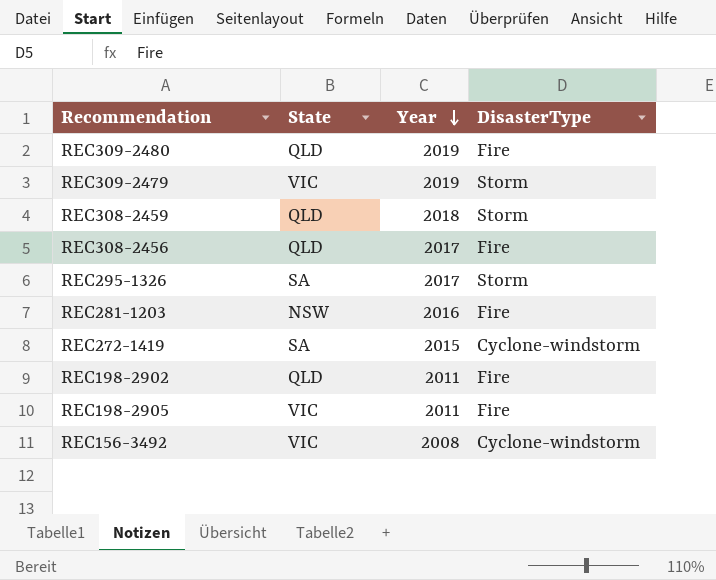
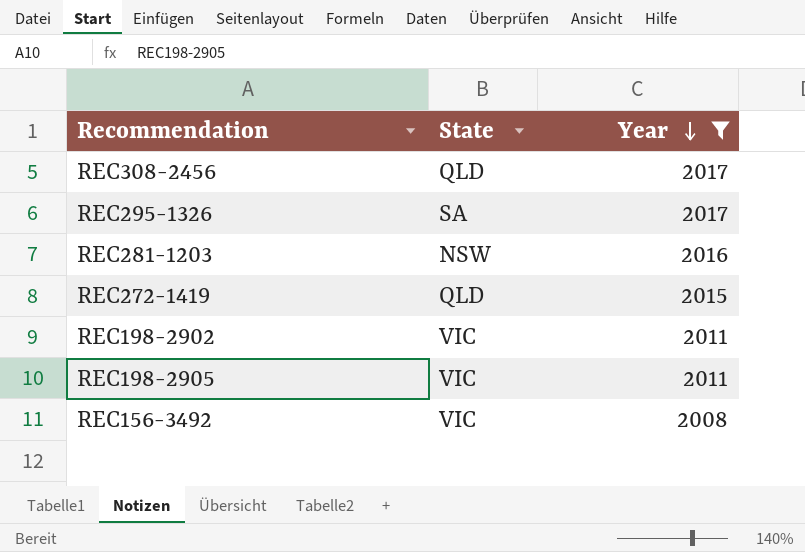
filter: none -> Year <= 2017
column DisasterType | position: 4 -> none
REC272-1419 | State: SA -> QLD
REC198-2902 | State: QLD -> VIC

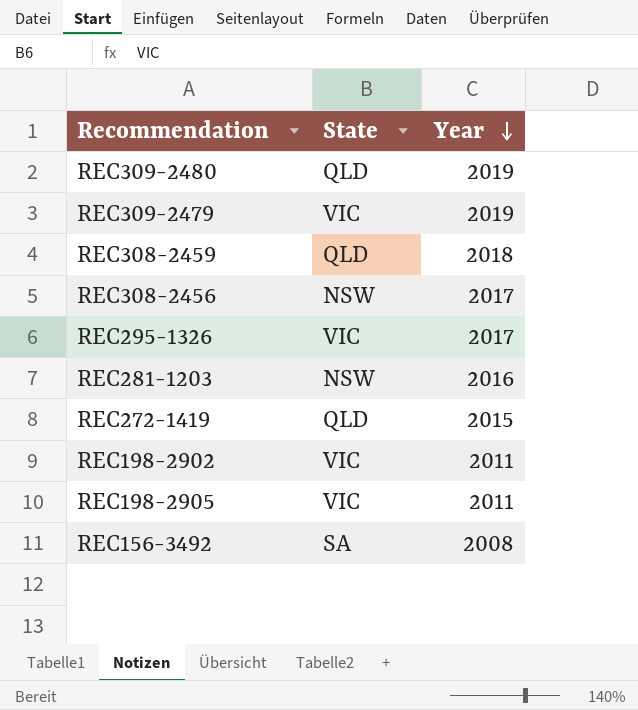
filter: Year <= 2017 -> none
REC308-2456 | State: QLD -> NSW
REC295-1326 | State: SA -> VIC
REC156-3492 | State: VIC -> SA

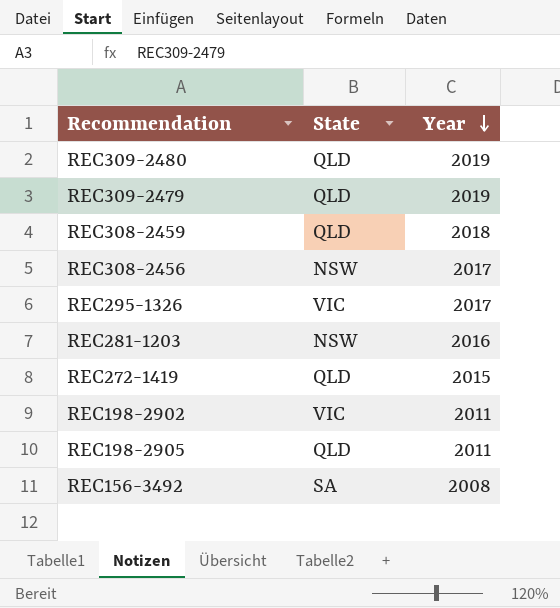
REC309-2479 | State: VIC -> QLD
REC198-2905 | State: VIC -> QLD

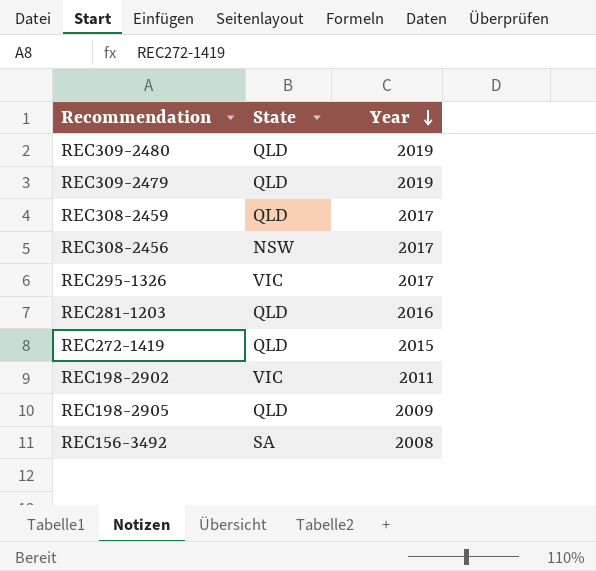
REC308-2459 | Year: 2018 -> 2017
REC281-1203 | State: NSW -> QLD
REC198-2905 | Year: 2011 -> 2009

